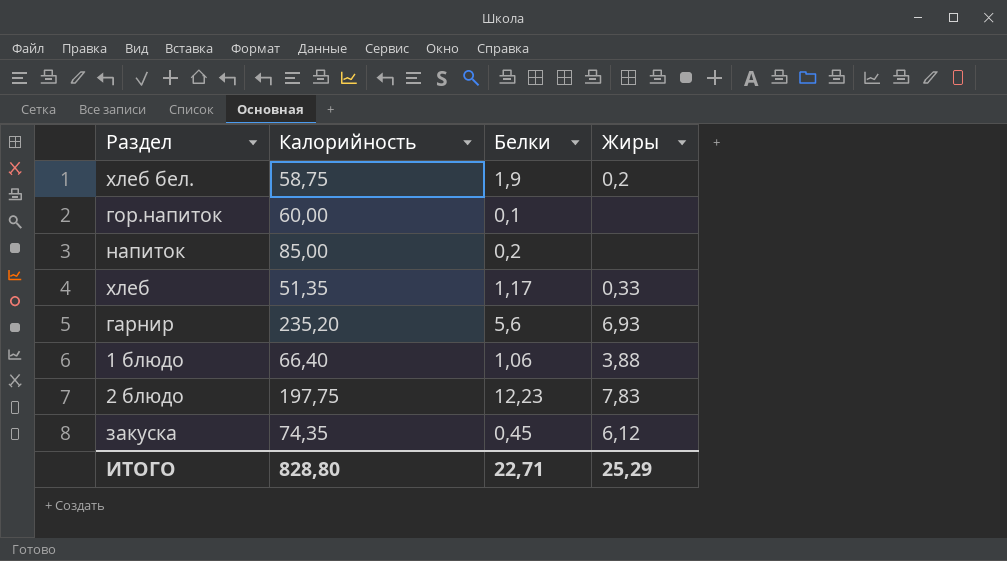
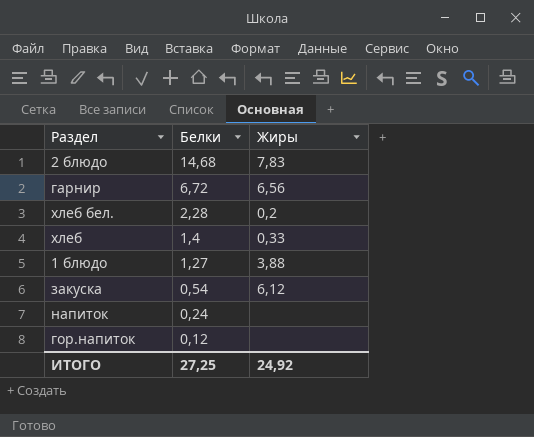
row order: none -> Белки descending
column Калорийность | position: 2 -> none
2 блюдо | Белки: 12,23 -> 14,68
гарнир | Белки: 5,6 -> 6,72
гарнир | Жиры: 6,93 -> 6,56
хлеб бел. | Белки: 1,9 -> 2,28
хлеб | Белки: 1,17 -> 1,4
1 блюдо | Белки: 1,06 -> 1,27
закуска | Белки: 0,45 -> 0,54
напиток | Белки: 0,2 -> 0,24
гор.напиток | Белки: 0,1 -> 0,12
ИТОГО | Белки: 22,71 -> 27,25
ИТОГО | Жиры: 25,29 -> 24,92

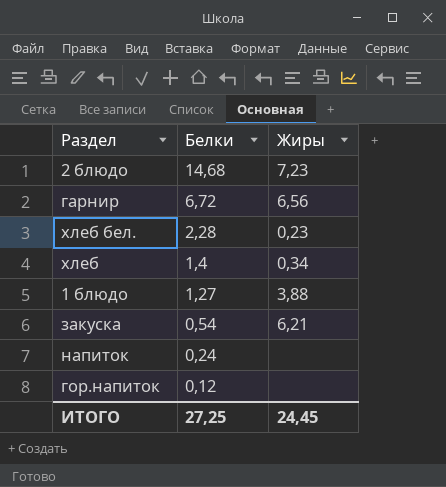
2 блюдо | Жиры: 7,83 -> 7,23
хлеб бел. | Жиры: 0,2 -> 0,23
хлеб | Жиры: 0,33 -> 0,34
закуска | Жиры: 6,12 -> 6,21
ИТОГО | Жиры: 24,92 -> 24,45

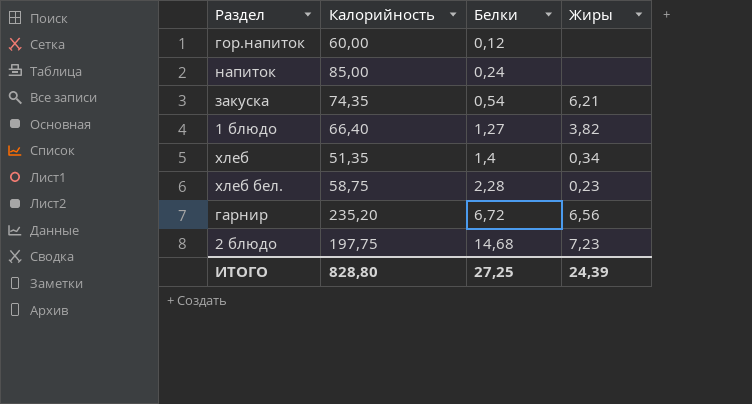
row order: Белки descending -> Белки ascending
column Калорийность | position: none -> 2
1 блюдо | Жиры: 3,88 -> 3,82
ИТОГО | Жиры: 24,45 -> 24,39

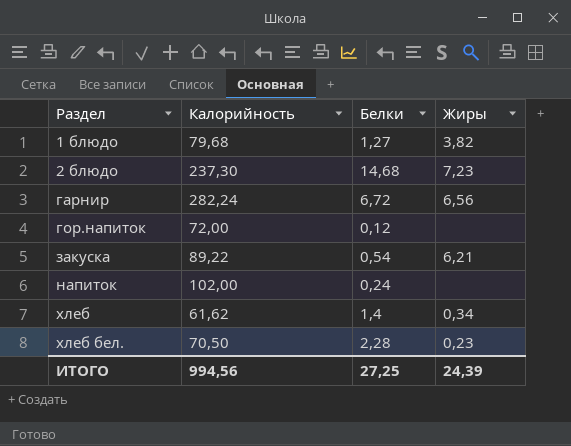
row order: Белки ascending -> Раздел ascending
1 блюдо | Калорийность: 66,40 -> 79,68
2 блюдо | Калорийность: 197,75 -> 237,30
гарнир | Калорийность: 235,20 -> 282,24
гор.напиток | Калорийность: 60,00 -> 72,00
закуска | Калорийность: 74,35 -> 89,22
напиток | Калорийность: 85,00 -> 102,00
хлеб | Калорийность: 51,35 -> 61,62
хлеб бел. | Калорийность: 58,75 -> 70,50
ИТОГО | Калорийность: 828,80 -> 994,56

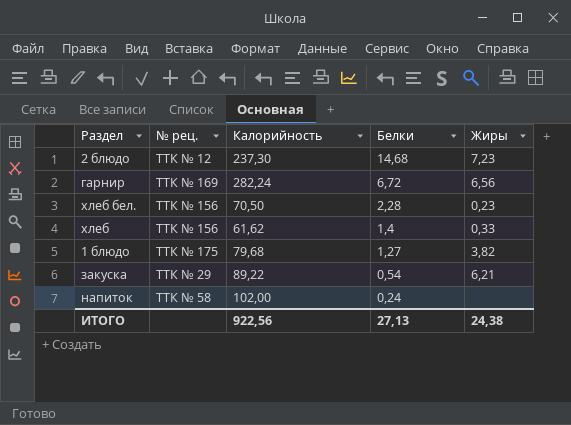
row order: Раздел ascending -> Белки descending
column № рец. | position: none -> 2
row гор.напиток: 72,00 | 0,12 | none -> none
хлеб | Жиры: 0,34 -> 0,33
ИТОГО | Калорийность: 994,56 -> 922,56
ИТОГО | Белки: 27,25 -> 27,13
ИТОГО | Жиры: 24,39 -> 24,38

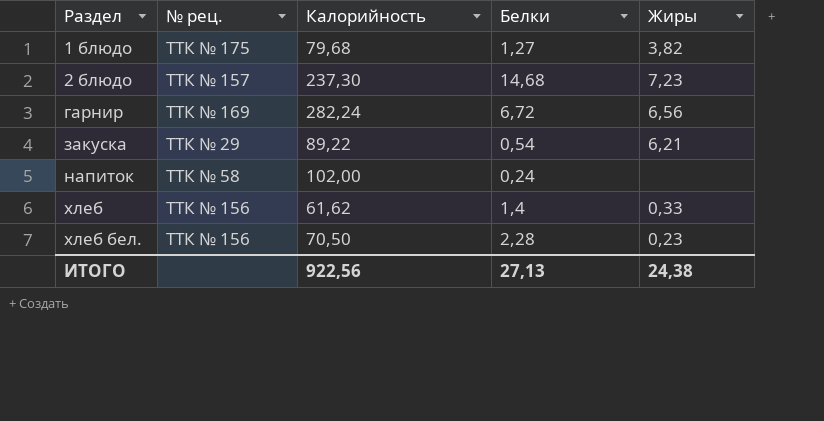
row order: Белки descending -> Раздел ascending
2 блюдо | № рец.: ТТК № 12 -> ТТК № 157

